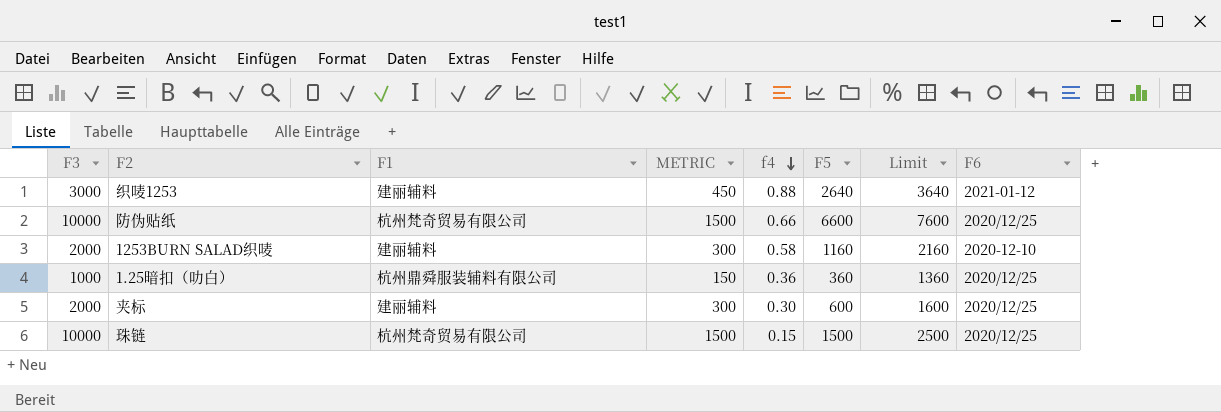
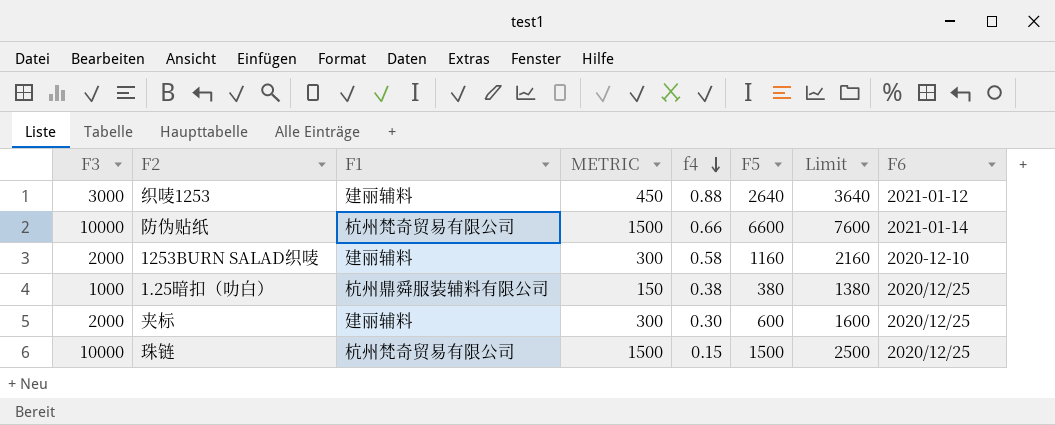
防伪贴纸 | F6: 2020/12/25 -> 2021-01-14
1.25暗扣（叻白） | f4: 0.36 -> 0.38
1.25暗扣（叻白） | F5: 360 -> 380
1.25暗扣（叻白） | Limit: 1360 -> 1380

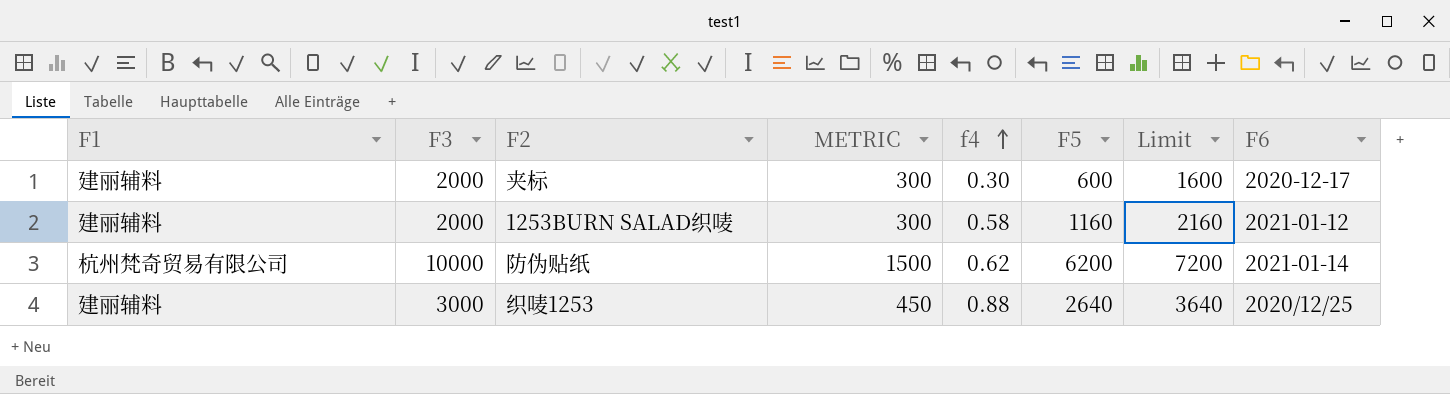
row order: f4 descending -> f4 ascending
column F1 | position: 3 -> 1
row 1.25暗扣（叻白）: 1000 | 杭州鼎舜服装辅料有限公司 | 150 | 0.38 | 380 | 1380 | 2020/12/25 -> none
row 珠链: 10000 | 杭州梵奇贸易有限公司 | 1500 | 0.15 | 1500 | 2500 | 2020/12/25 -> none
夹标 | F6: 2020/12/25 -> 2020-12-17
1253BURN SALAD织唛 | F6: 2020-12-10 -> 2021-01-12
防伪贴纸 | f4: 0.66 -> 0.62
防伪贴纸 | F5: 6600 -> 6200
防伪贴纸 | Limit: 7600 -> 7200
织唛1253 | F6: 2021-01-12 -> 2020/12/25

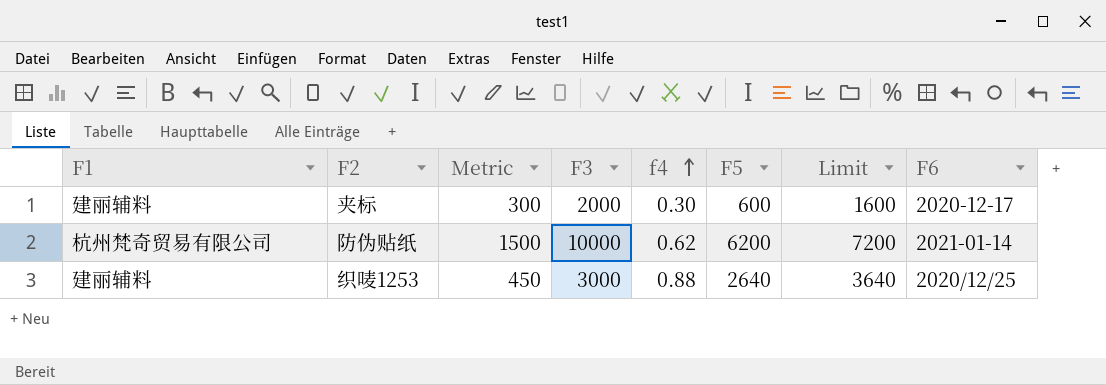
column name: METRIC -> Metric
column F3 | position: 2 -> 4
row 1253BURN SALAD织唛: 建丽辅料 | 2000 | 300 | 0.58 | 1160 | 2160 | 2021-01-12 -> none

